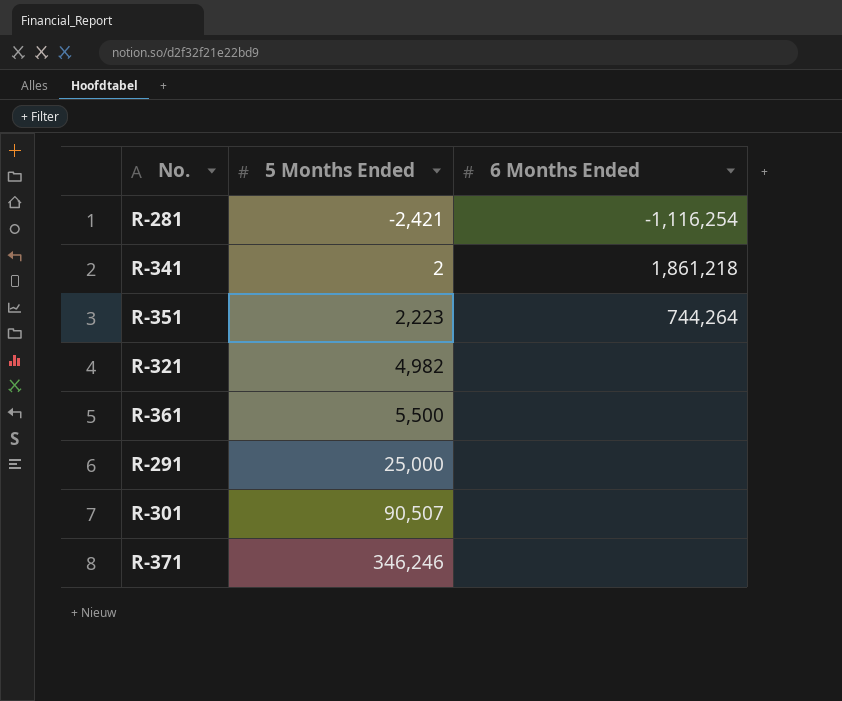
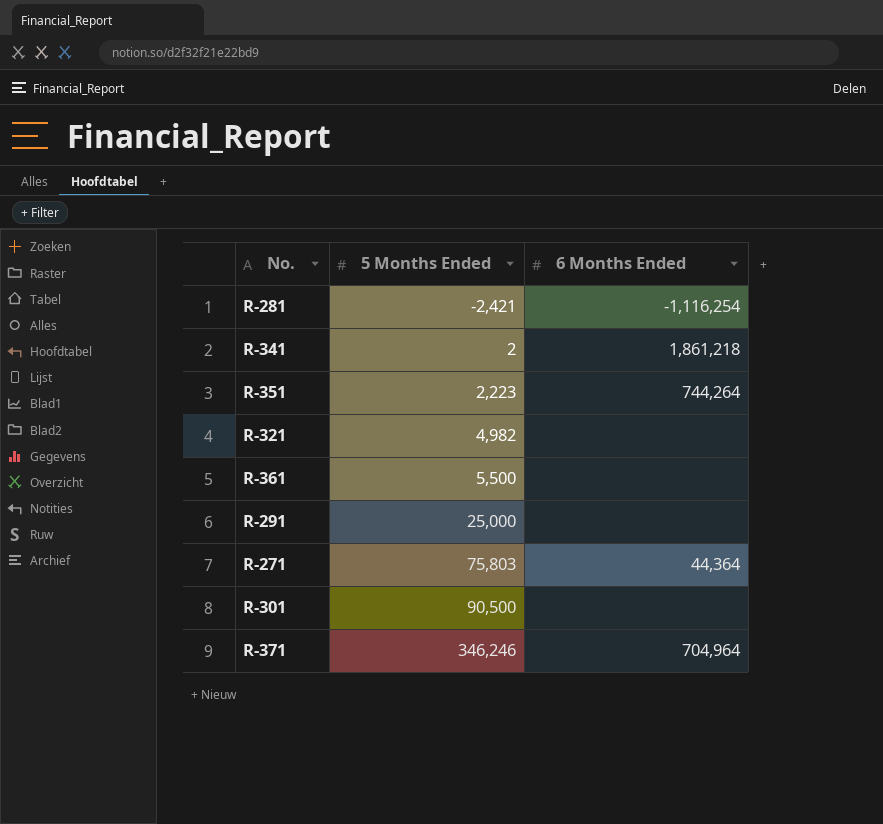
row R-271: none -> 75,803 | 44,364
R-301 | 5 Months Ended: 90,507 -> 90,500
R-371 | 6 Months Ended: none -> 704,964

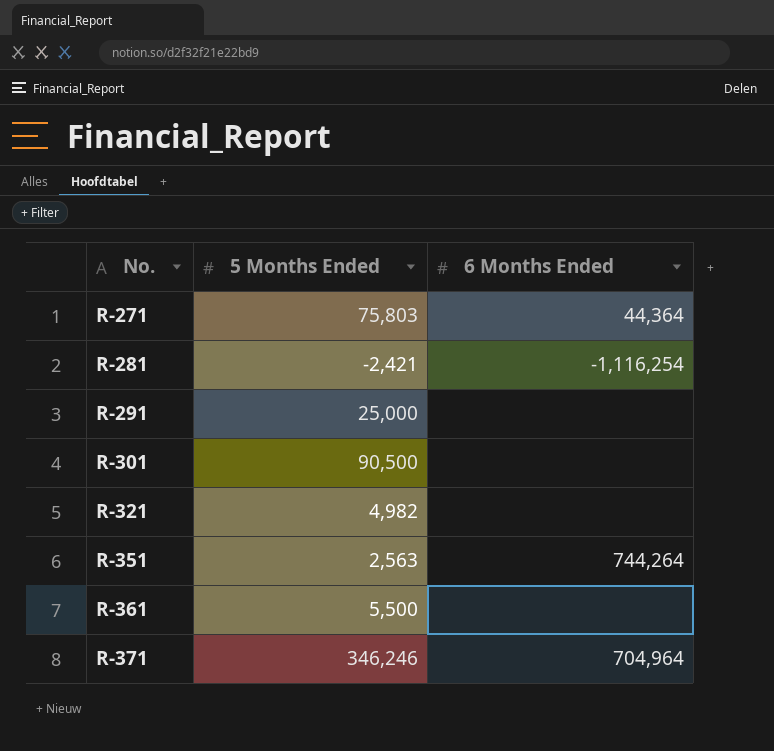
row order: 5 Months Ended ascending -> No. ascending
row R-341: 2 | 1,861,218 -> none
R-351 | 5 Months Ended: 2,223 -> 2,563

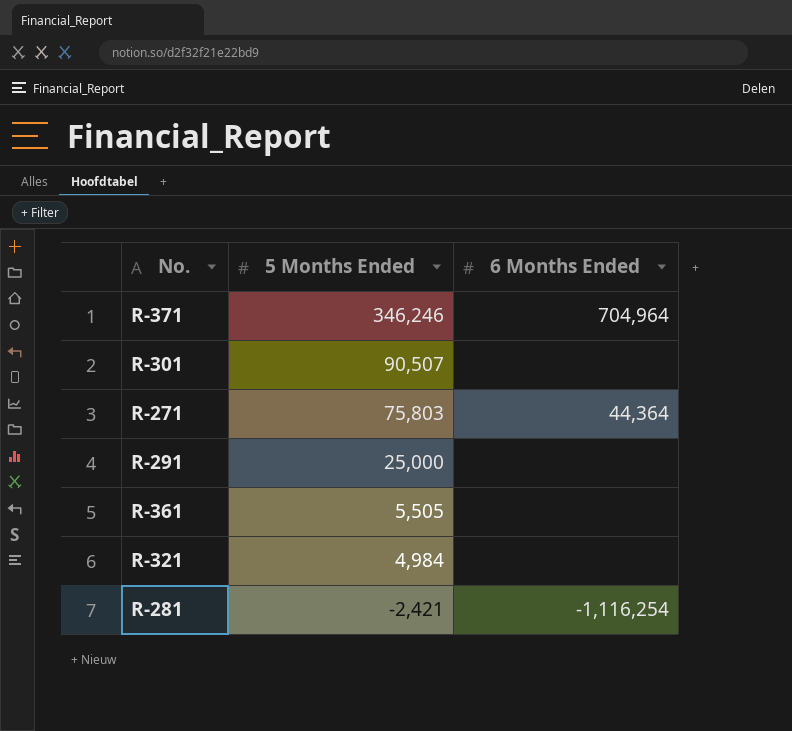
row order: No. ascending -> 5 Months Ended descending
row R-351: 2,563 | 744,264 -> none
R-301 | 5 Months Ended: 90,500 -> 90,507
R-361 | 5 Months Ended: 5,500 -> 5,505
R-321 | 5 Months Ended: 4,982 -> 4,984

